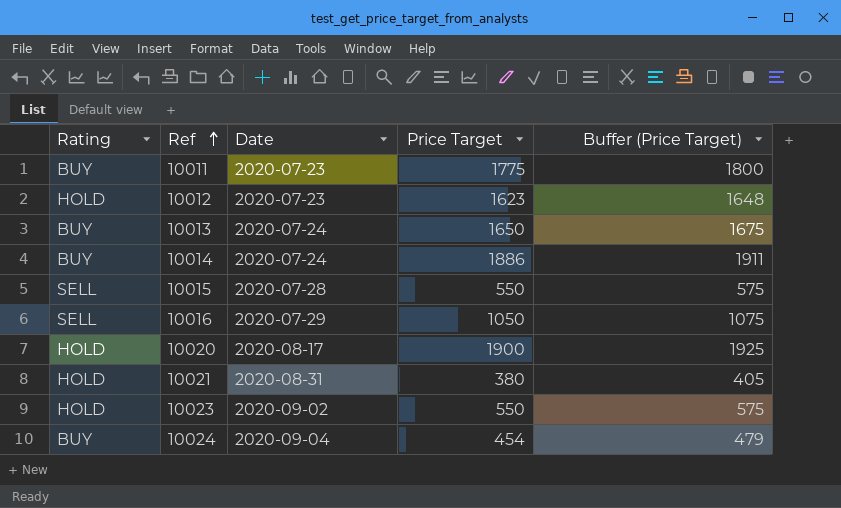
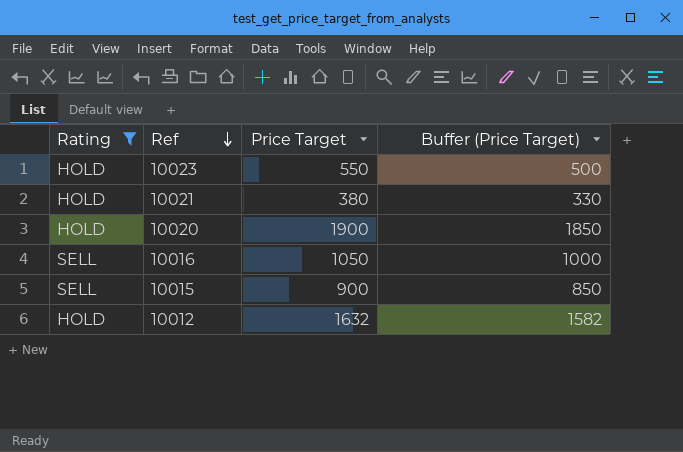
filter: none -> Rating != BUY
row order: Ref ascending -> Ref descending
column Date | position: 3 -> none
column Buffer (Price Target) | formula: [Price Target] + 25 -> [Price Target] - 50
10015 | Price Target: 550 -> 900
10012 | Price Target: 1623 -> 1632

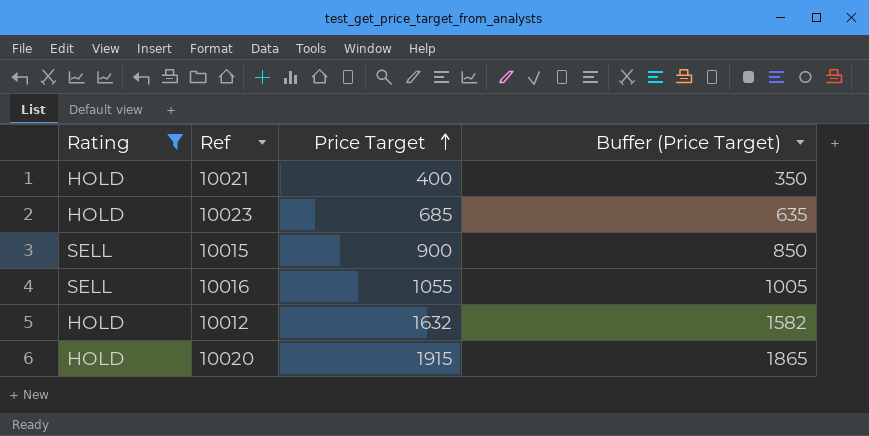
row order: Ref descending -> Price Target ascending
10021 | Price Target: 380 -> 400
10021 | Buffer (Price Target): 330 -> 350
10023 | Price Target: 550 -> 685
10023 | Buffer (Price Target): 500 -> 635
10016 | Price Target: 1050 -> 1055
10016 | Buffer (Price Target): 1000 -> 1005
10020 | Price Target: 1900 -> 1915
10020 | Buffer (Price Target): 1850 -> 1865

